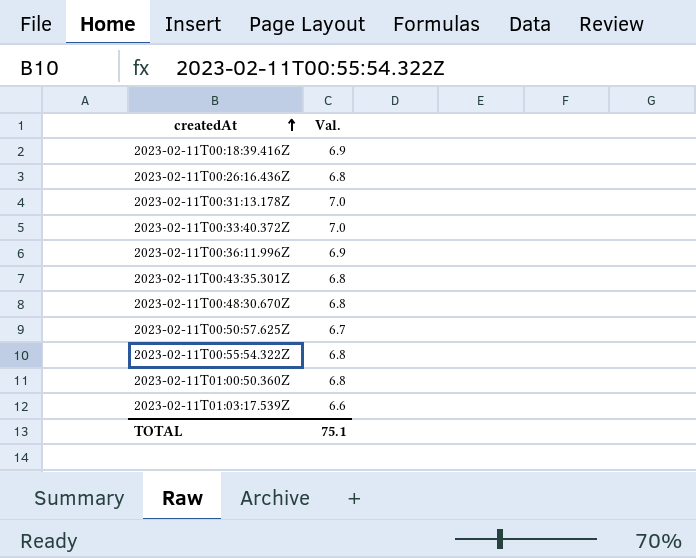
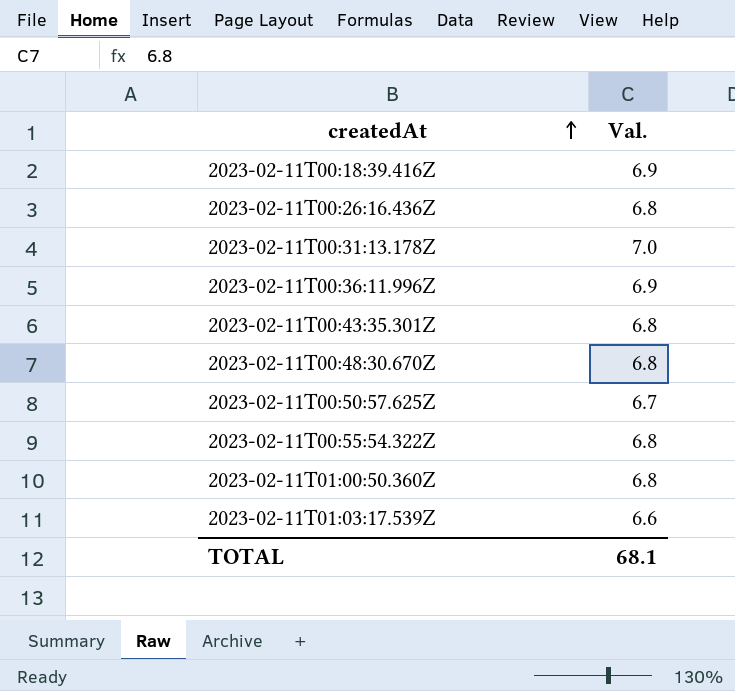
row 2023-02-11T00:33:40.372Z: 7.0 -> none
TOTAL | Val.: 75.1 -> 68.1

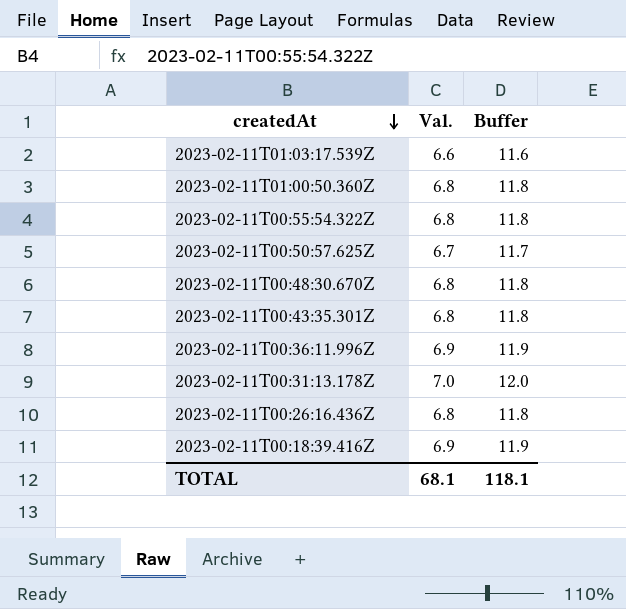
row order: createdAt ascending -> createdAt descending
column Buffer | formula: none -> [Val.] + 5

